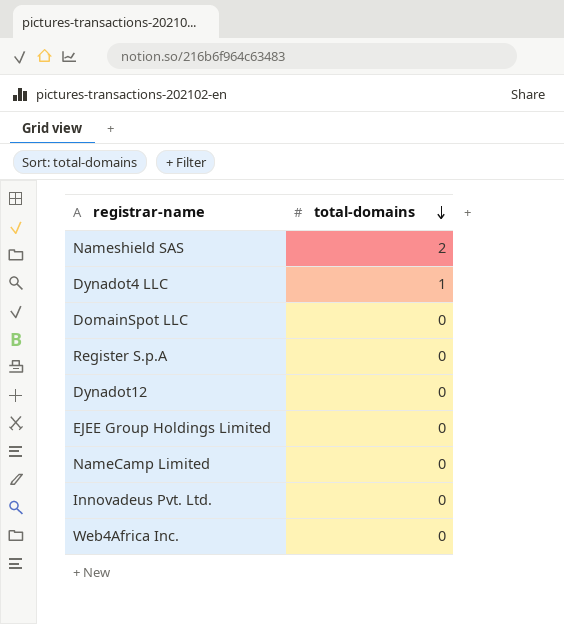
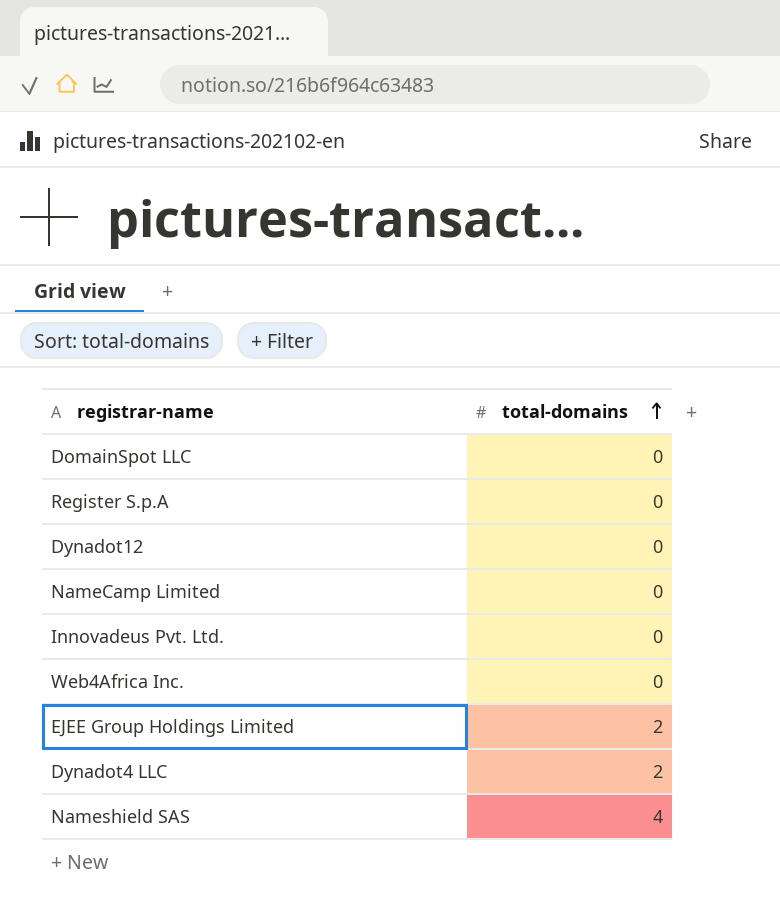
row order: total-domains descending -> total-domains ascending
EJEE Group Holdings Limited | total-domains: 0 -> 2
Dynadot4 LLC | total-domains: 1 -> 2
Nameshield SAS | total-domains: 2 -> 4

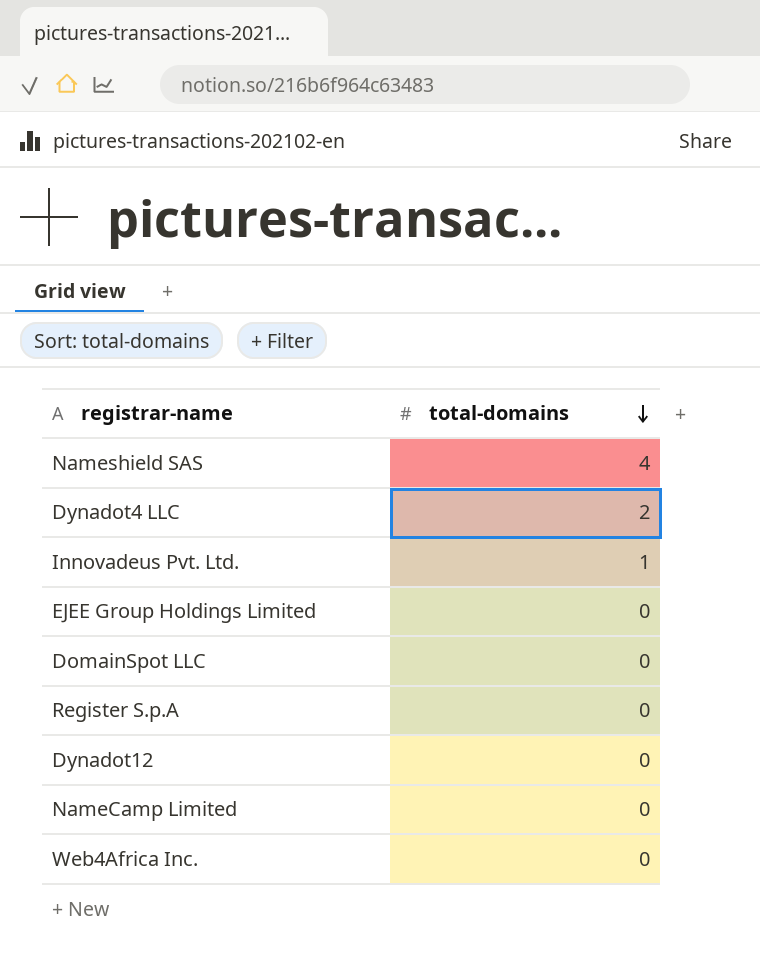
row order: total-domains ascending -> total-domains descending
Innovadeus Pvt. Ltd. | total-domains: 0 -> 1
EJEE Group Holdings Limited | total-domains: 2 -> 0

